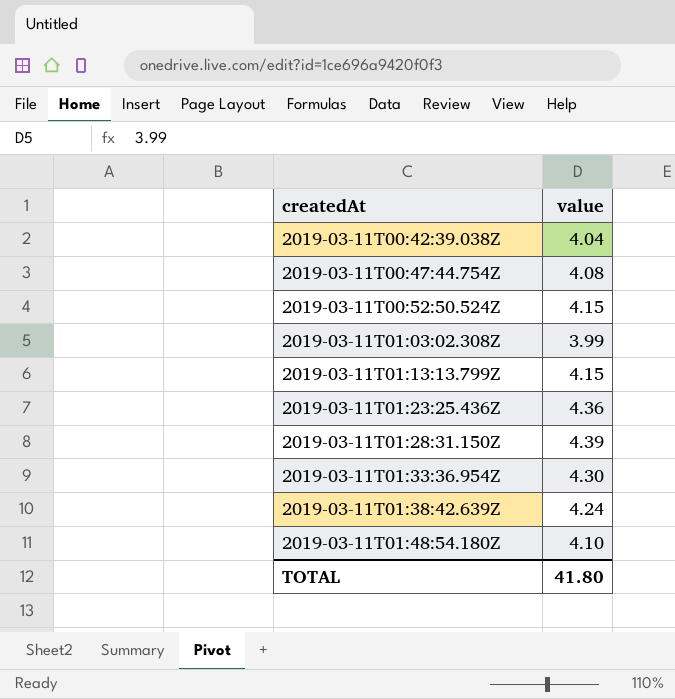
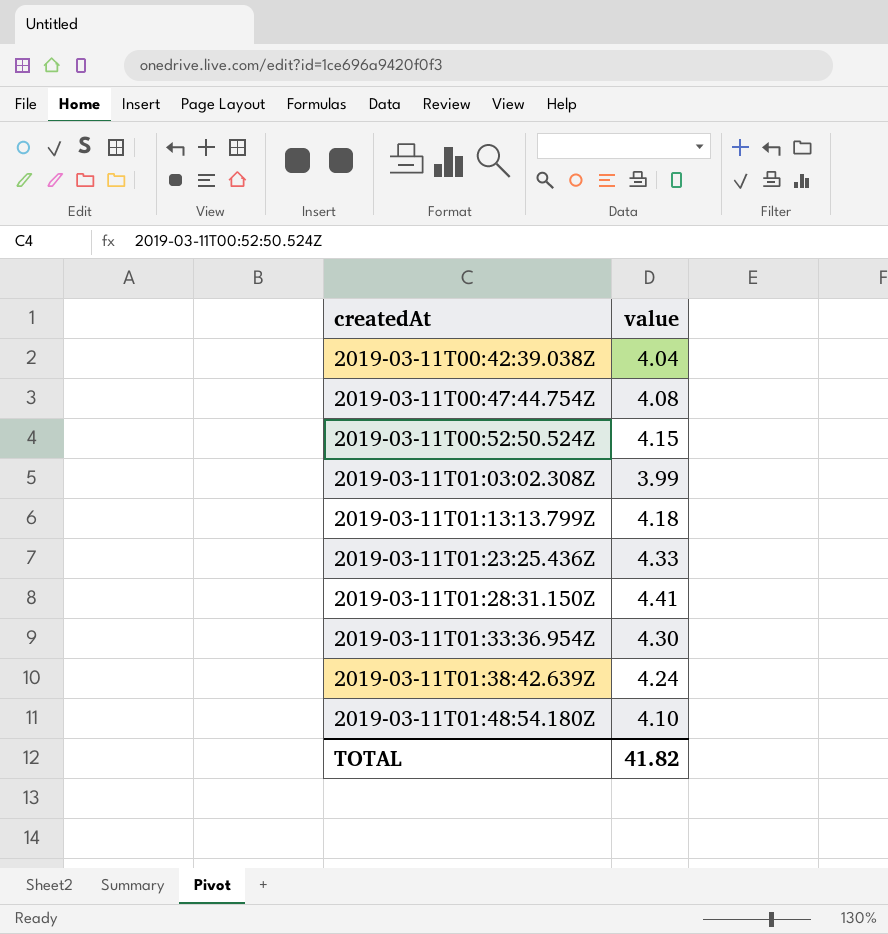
2019-03-11T01:13:13.799Z | value: 4.15 -> 4.18
2019-03-11T01:23:25.436Z | value: 4.36 -> 4.33
2019-03-11T01:28:31.150Z | value: 4.39 -> 4.41
TOTAL | value: 41.80 -> 41.82

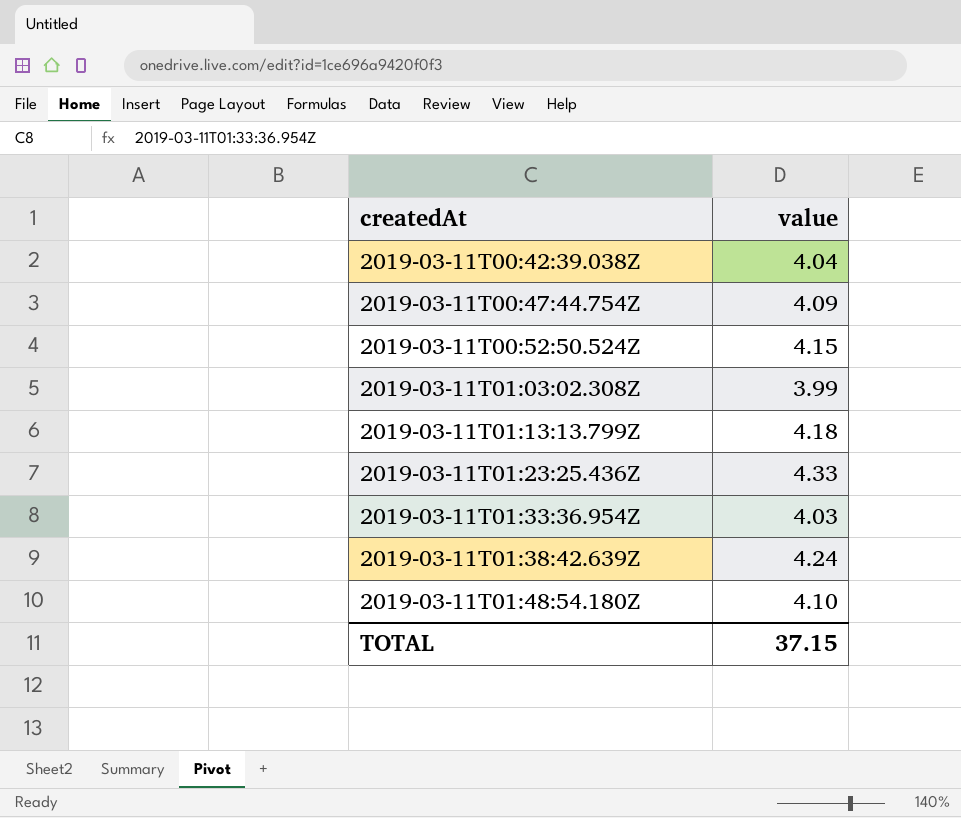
row 2019-03-11T01:28:31.150Z: 4.41 -> none
2019-03-11T00:47:44.754Z | value: 4.08 -> 4.09
2019-03-11T01:33:36.954Z | value: 4.30 -> 4.03
TOTAL | value: 41.82 -> 37.15

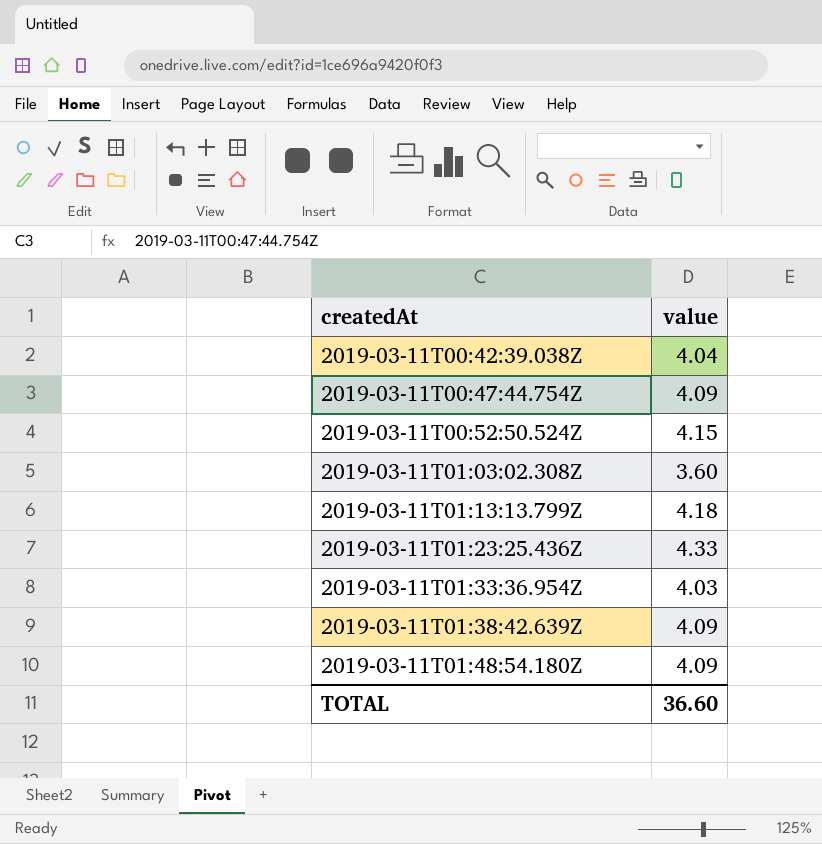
2019-03-11T01:03:02.308Z | value: 3.99 -> 3.60
2019-03-11T01:38:42.639Z | value: 4.24 -> 4.09
2019-03-11T01:48:54.180Z | value: 4.10 -> 4.09
TOTAL | value: 37.15 -> 36.60

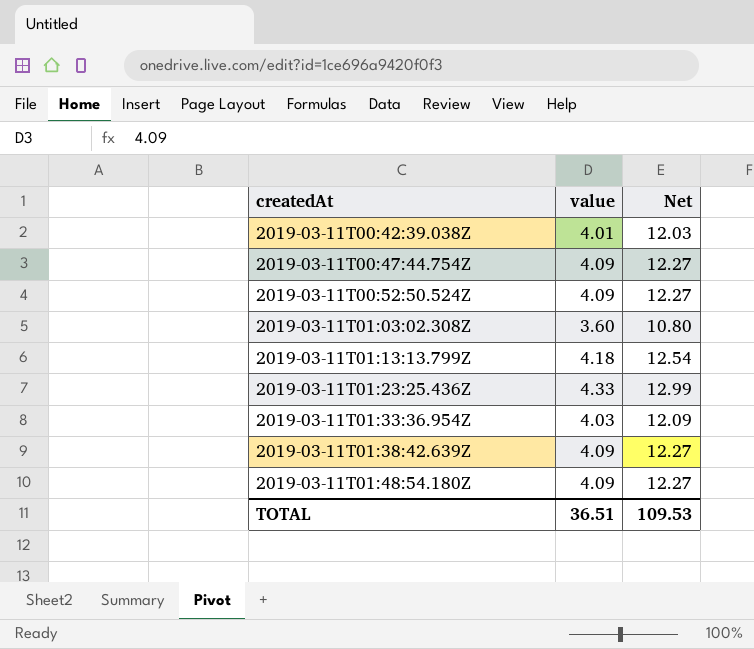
column Net | formula: none -> [value] * 3
2019-03-11T00:42:39.038Z | value: 4.04 -> 4.01
2019-03-11T00:52:50.524Z | value: 4.15 -> 4.09
TOTAL | value: 36.60 -> 36.51

